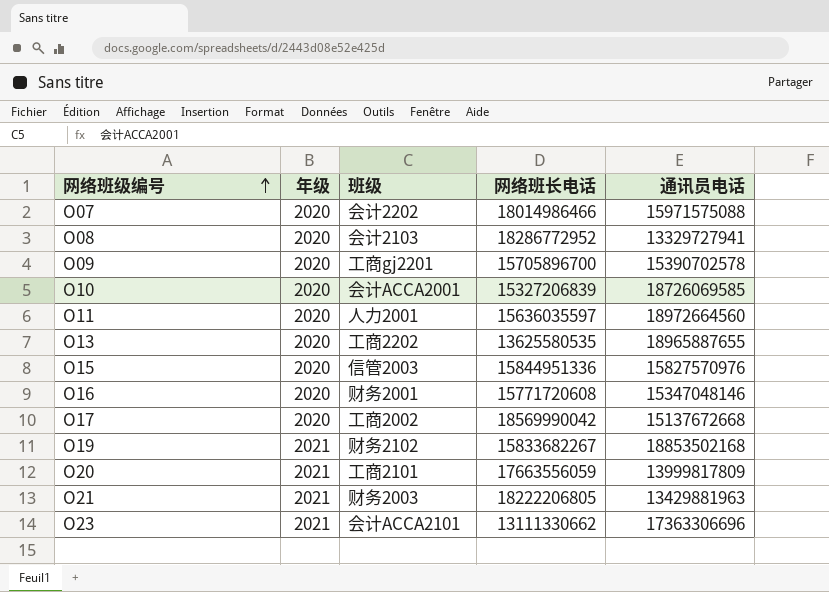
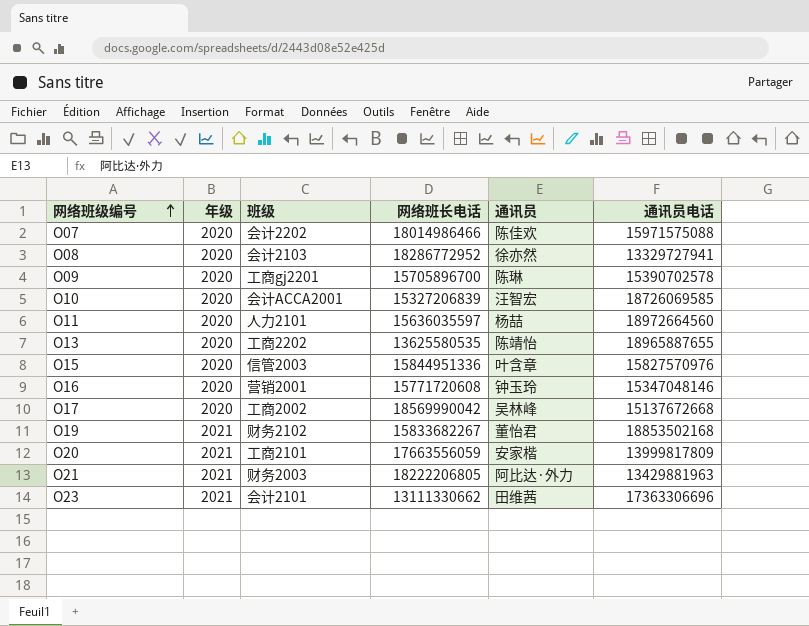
column 通讯员 | position: none -> 5
O11 | 班级: 人力2001 -> 人力2101
O16 | 班级: 财务2001 -> 营销2001
O23 | 班级: 会计ACCA2101 -> 会计2101

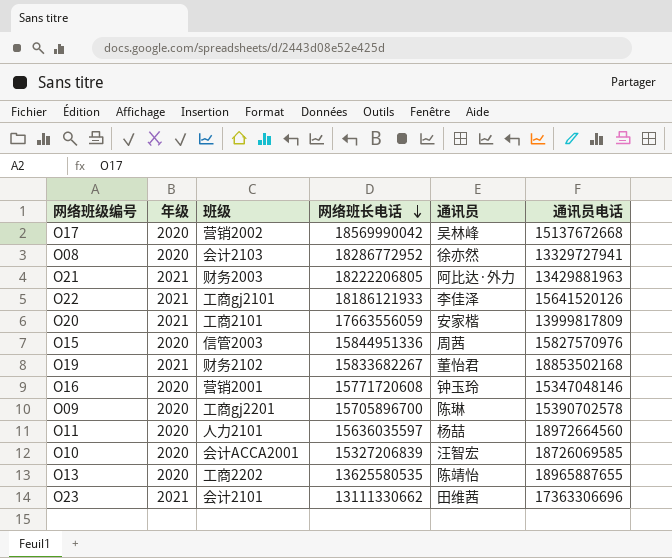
row order: 网络班级编号 ascending -> 网络班长电话 descending
row O07: 2020 | 会计2202 | 18014986466 | 陈佳欢 | 15971575088 -> none
O17 | 班级: 工商2002 -> 营销2002
row O22: none -> 2021 | 工商gj2101 | 18186121933 | 李佳泽 | 15641520126
O15 | 通讯员: 叶含章 -> 周茜

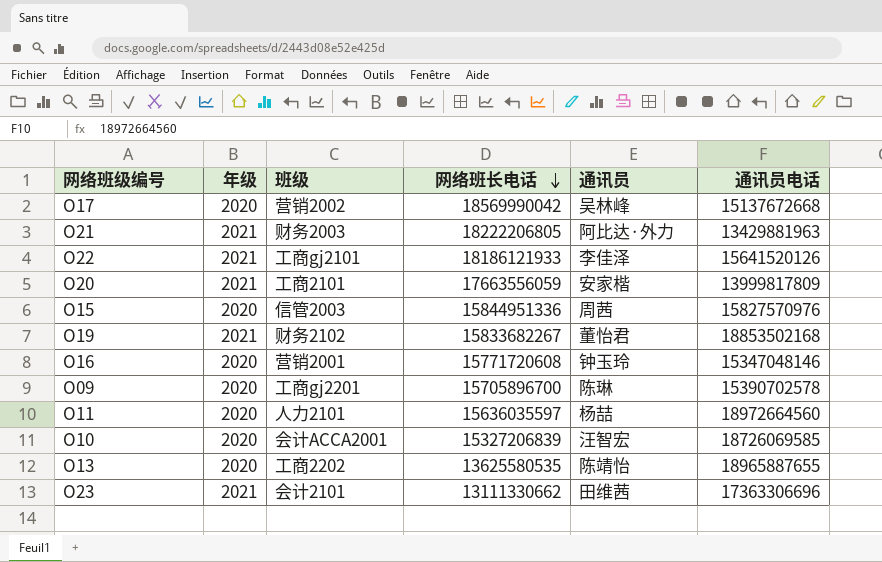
row O08: 2020 | 会计2103 | 18286772952 | 徐亦然 | 13329727941 -> none

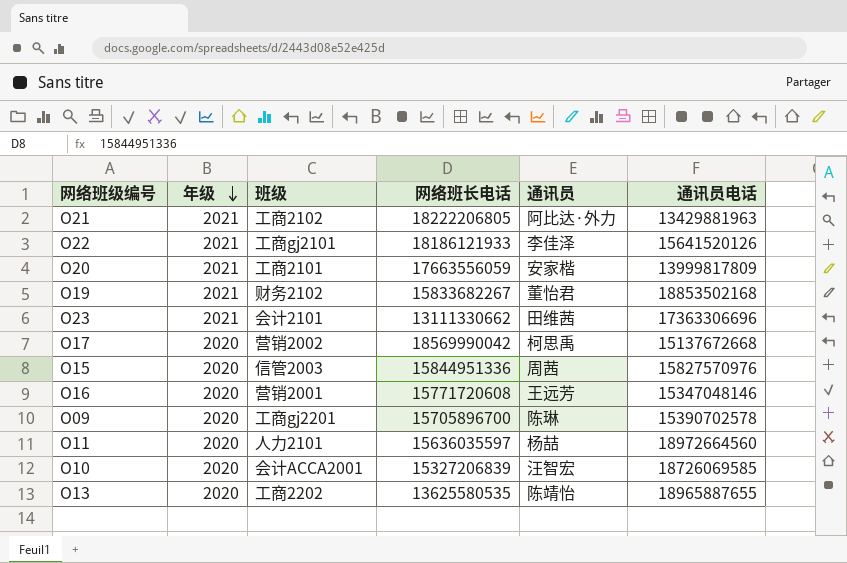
row order: 网络班长电话 descending -> 年级 descending
O21 | 班级: 财务2003 -> 工商2102
O17 | 通讯员: 吴林峰 -> 柯思禹
O16 | 通讯员: 钟玉玲 -> 王远芳

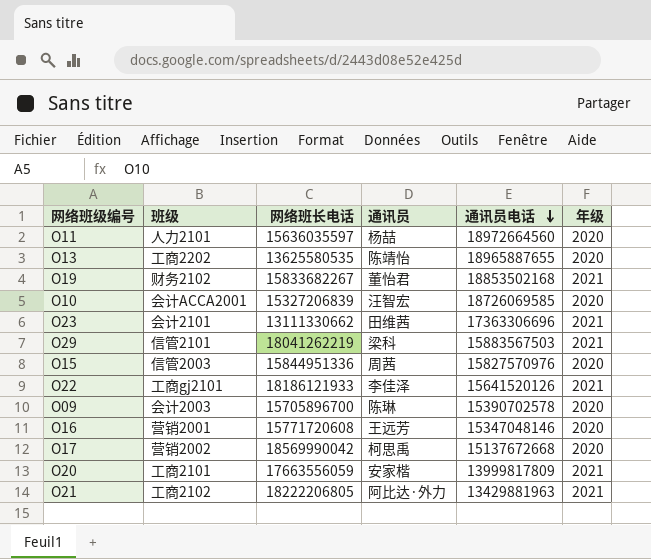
row order: 年级 descending -> 通讯员电话 descending
column 年级 | position: 2 -> 6
row O29: none -> 信管2101 | 18041262219 | 梁科 | 15883567503 | 2021
O09 | 班级: 工商gj2201 -> 会计2003

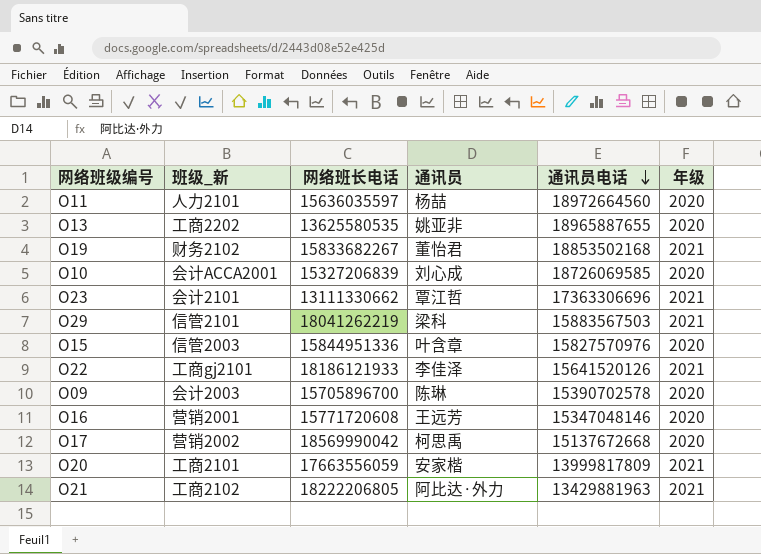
column name: 班级 -> 班级_新
O13 | 通讯员: 陈靖怡 -> 姚亚非
O10 | 通讯员: 汪智宏 -> 刘心成
O23 | 通讯员: 田维茜 -> 覃江哲
O15 | 通讯员: 周茜 -> 叶含章

